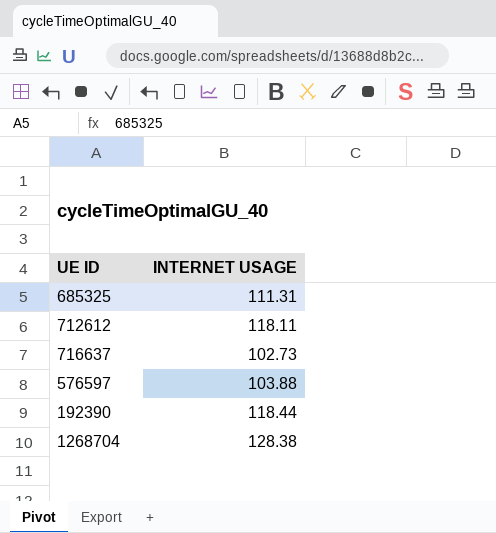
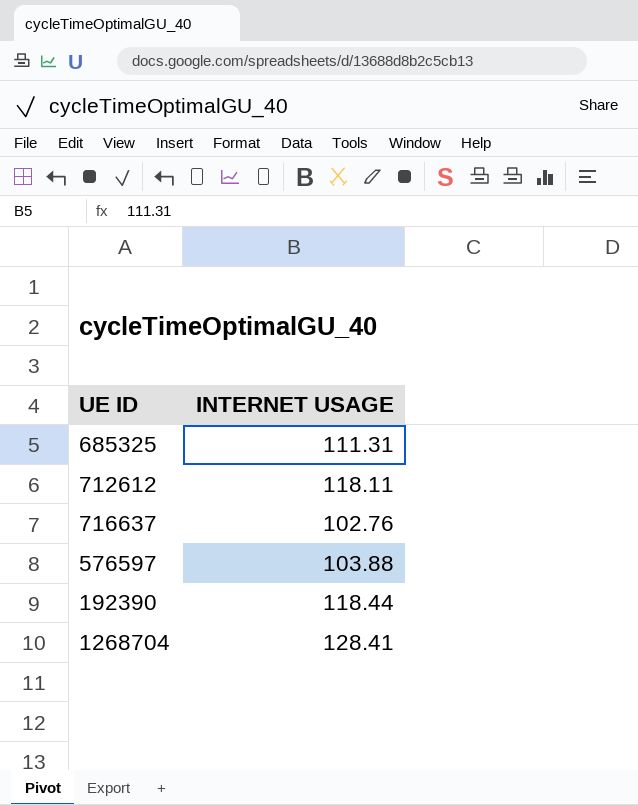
716637 | INTERNET USAGE: 102.73 -> 102.76
1268704 | INTERNET USAGE: 128.38 -> 128.41

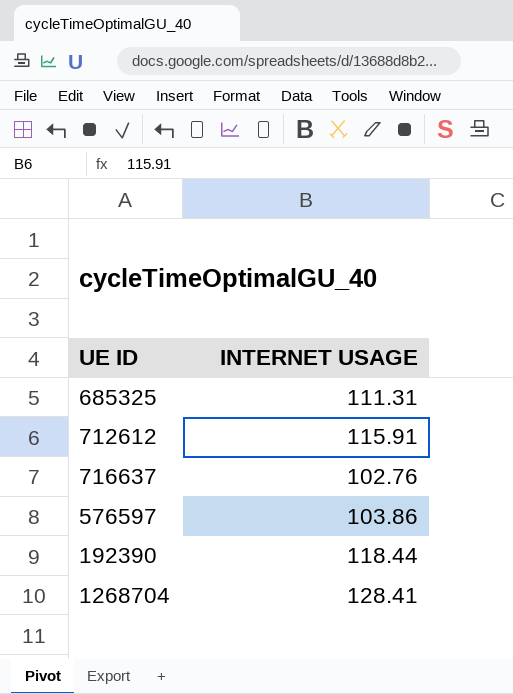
712612 | INTERNET USAGE: 118.11 -> 115.91
576597 | INTERNET USAGE: 103.88 -> 103.86

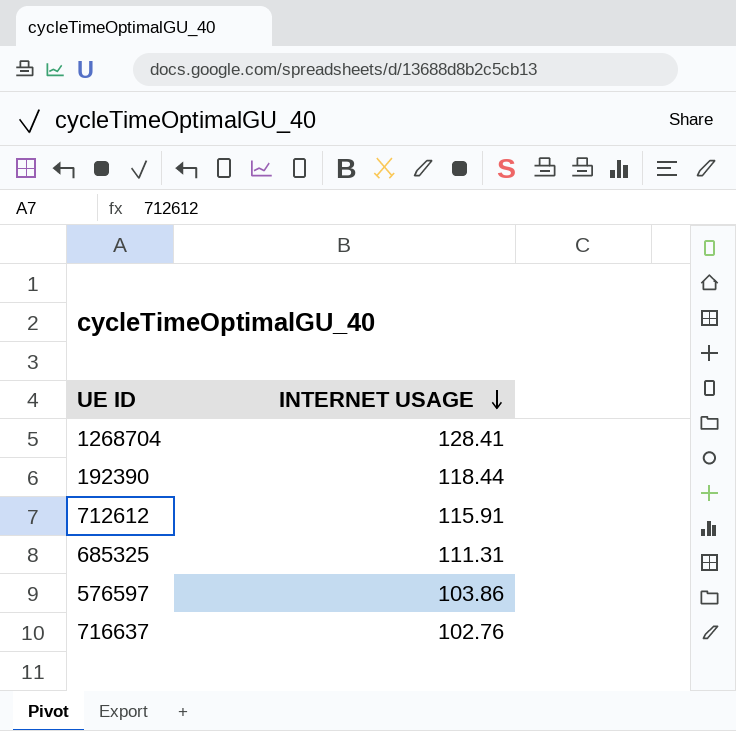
row order: none -> INTERNET USAGE descending

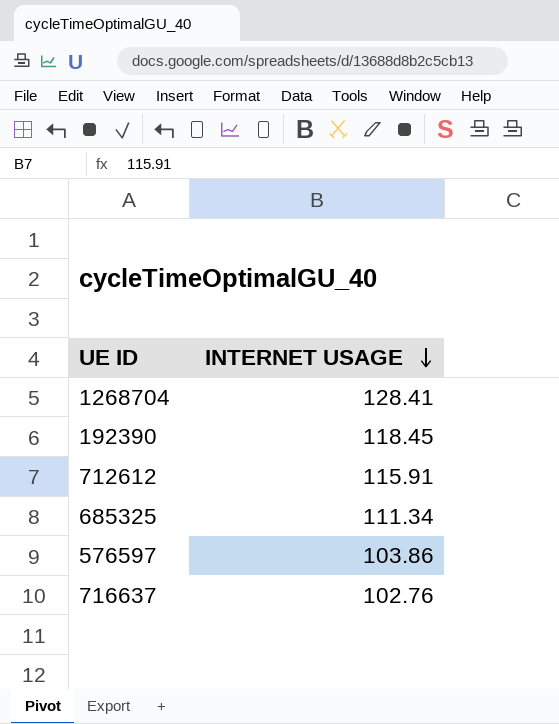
192390 | INTERNET USAGE: 118.44 -> 118.45
685325 | INTERNET USAGE: 111.31 -> 111.34

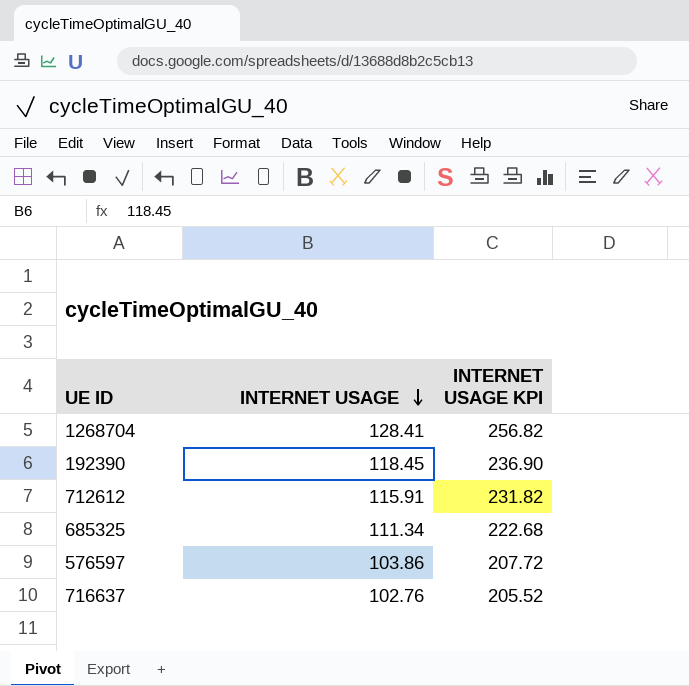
column INTERNET USAGE KPI | formula: none -> [INTERNET USAGE] * 2

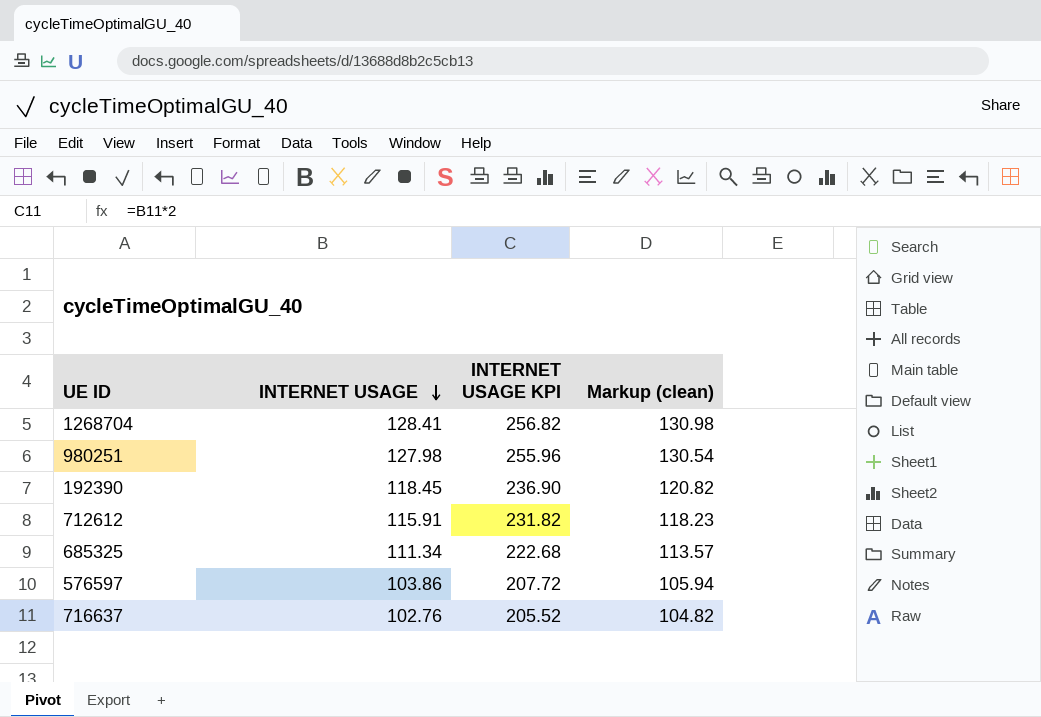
column Markup (clean) | formula: none -> [INTERNET USAGE] * 1.02
row 980251: none -> 127.98 | 255.96 | 130.54

